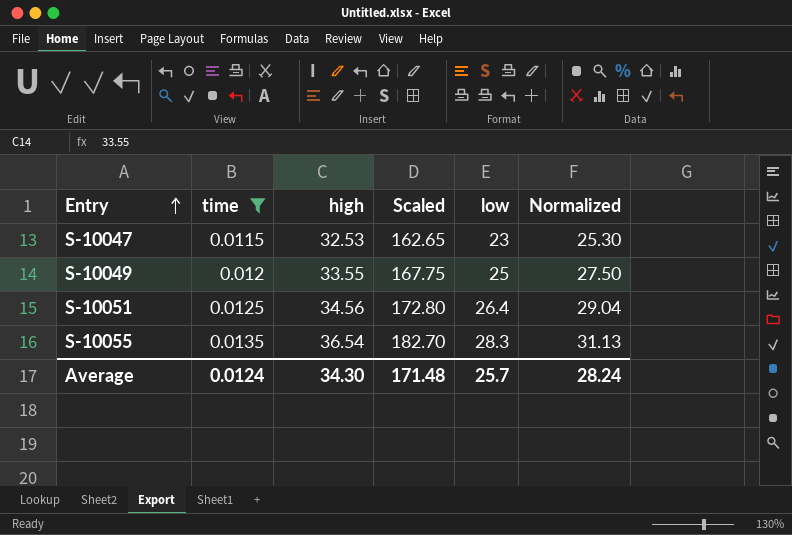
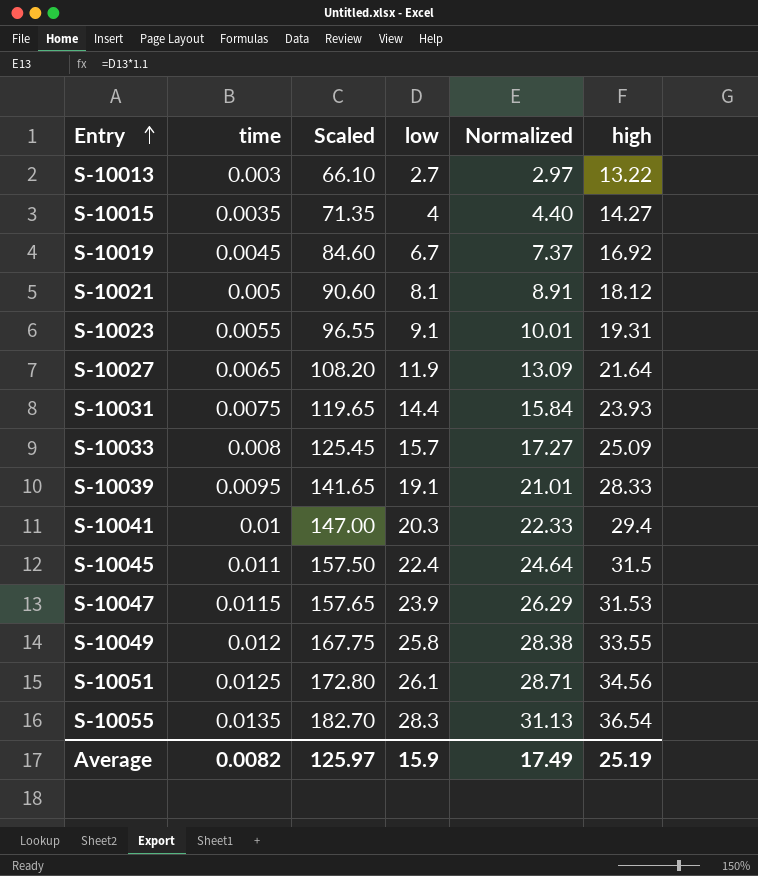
filter: time >= 0.0115 -> none
column high | position: 3 -> 6
S-10047 | Scaled: 162.65 -> 157.65
S-10047 | low: 23 -> 23.9
S-10047 | Normalized: 25.30 -> 26.29
S-10047 | high: 32.53 -> 31.53
S-10049 | low: 25 -> 25.8
S-10049 | Normalized: 27.50 -> 28.38
S-10051 | low: 26.4 -> 26.1
S-10051 | Normalized: 29.04 -> 28.71
Average | time: 0.0124 -> 0.0082
Average | Scaled: 171.48 -> 125.97
Average | low: 25.7 -> 15.9
Average | Normalized: 28.24 -> 17.49
Average | high: 34.30 -> 25.19

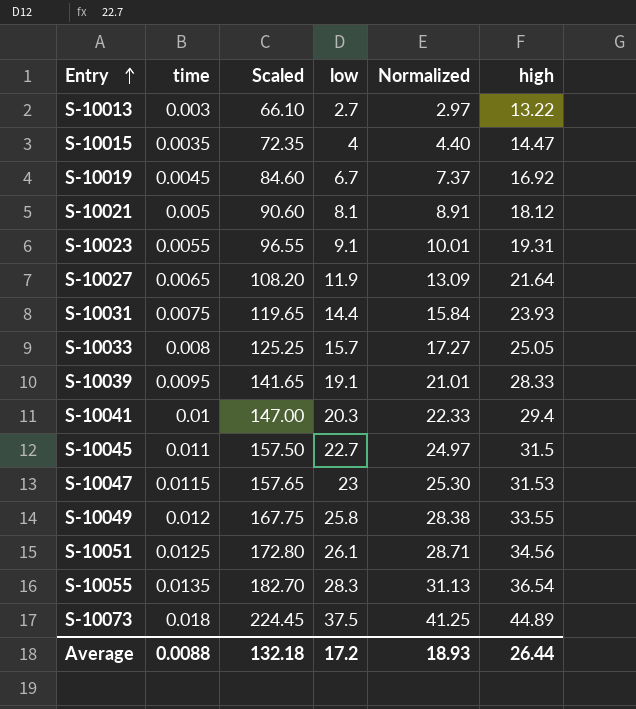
S-10015 | Scaled: 71.35 -> 72.35
S-10015 | high: 14.27 -> 14.47
S-10033 | Scaled: 125.45 -> 125.25
S-10033 | high: 25.09 -> 25.05
S-10045 | low: 22.4 -> 22.7
S-10045 | Normalized: 24.64 -> 24.97
S-10047 | low: 23.9 -> 23
S-10047 | Normalized: 26.29 -> 25.30
row S-10073: none -> 0.018 | 224.45 | 37.5 | 41.25 | 44.89
Average | time: 0.0082 -> 0.0088
Average | Scaled: 125.97 -> 132.18
Average | low: 15.9 -> 17.2
Average | Normalized: 17.49 -> 18.93
Average | high: 25.19 -> 26.44

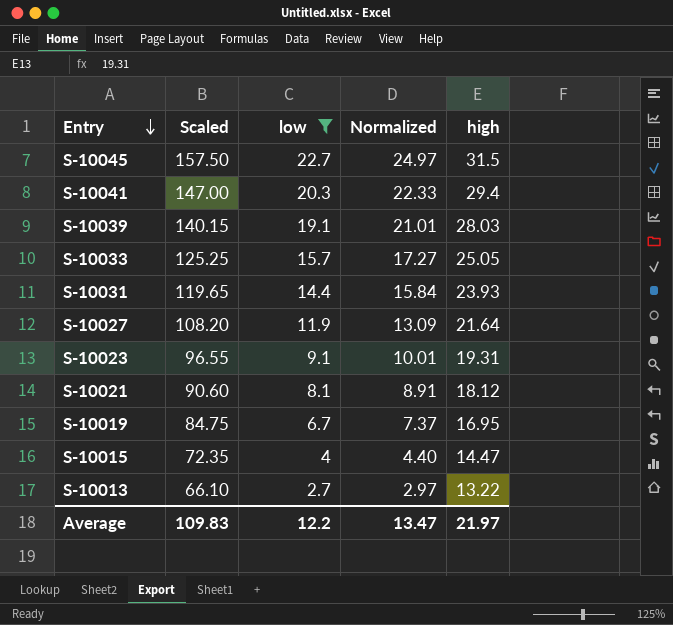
filter: none -> low <= 22.7
row order: Entry ascending -> Entry descending
column time | position: 2 -> none
S-10039 | Scaled: 141.65 -> 140.15
S-10039 | high: 28.33 -> 28.03
S-10019 | Scaled: 84.60 -> 84.75
S-10019 | high: 16.92 -> 16.95
Average | Scaled: 132.18 -> 109.83
Average | low: 17.2 -> 12.2
Average | Normalized: 18.93 -> 13.47
Average | high: 26.44 -> 21.97

